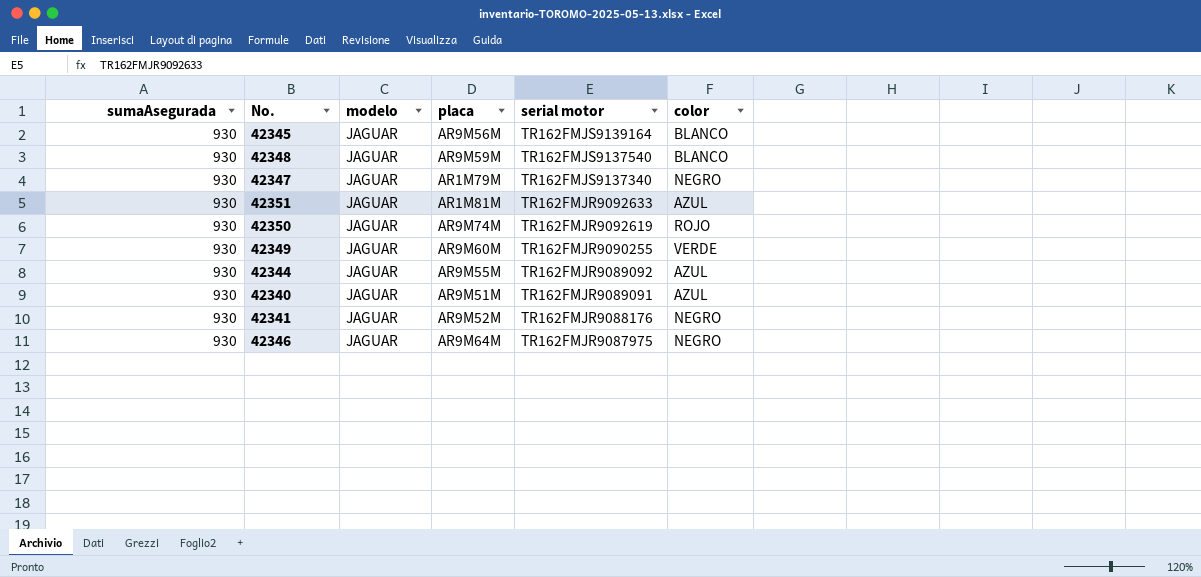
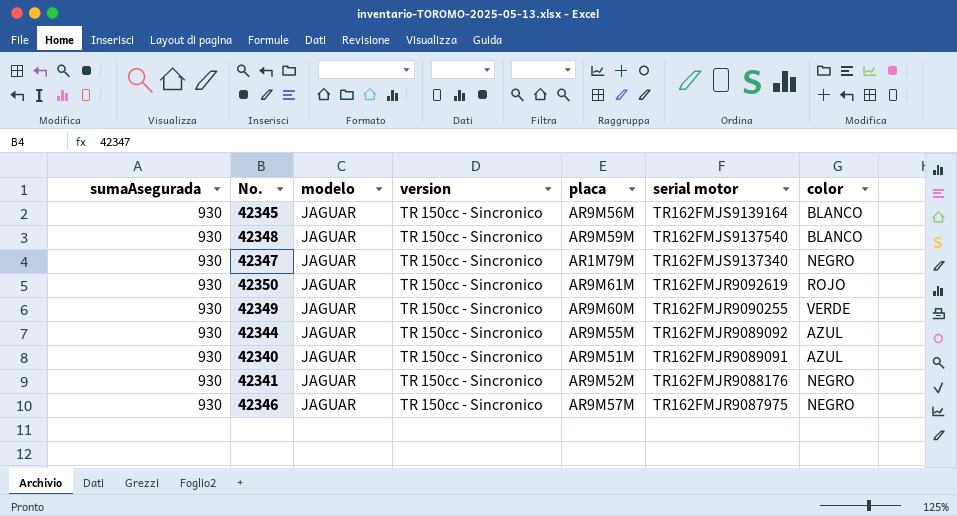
column version | position: none -> 4
row 42351: 930 | JAGUAR | AR1M81M | TR162FMJR9092633 | AZUL -> none
42350 | placa: AR9M74M -> AR9M61M
42346 | placa: AR9M64M -> AR9M57M

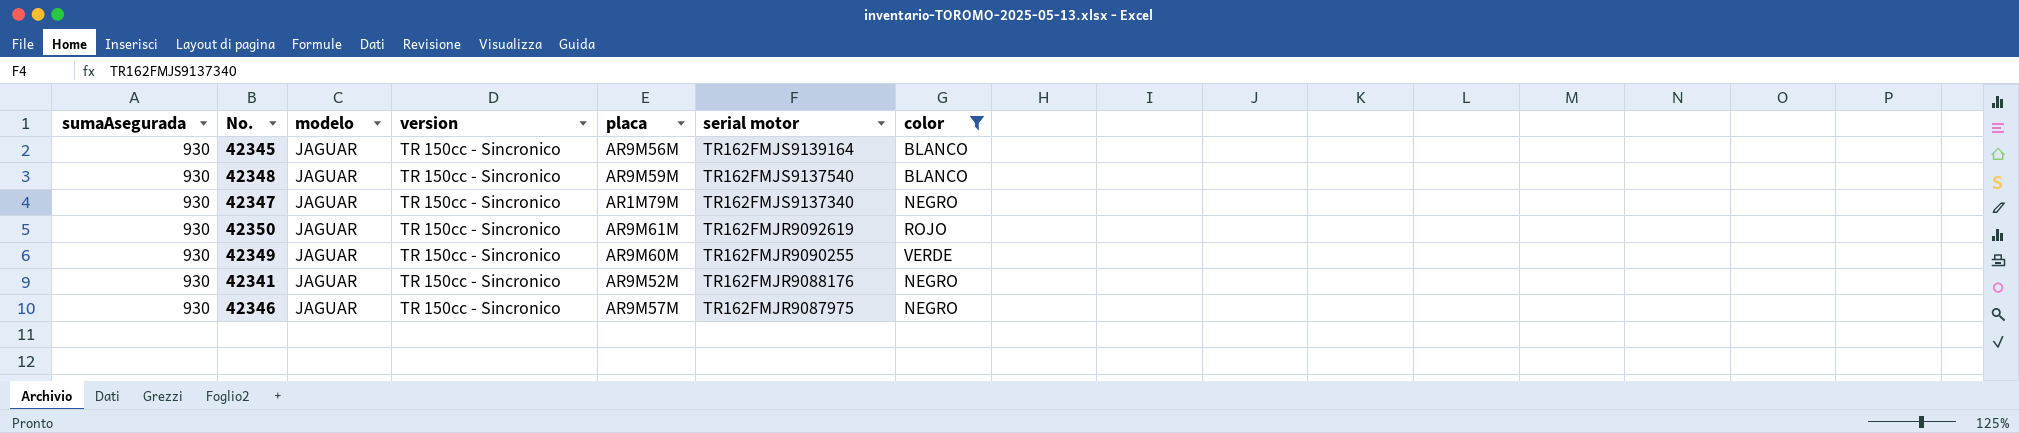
filter: none -> color != AZUL

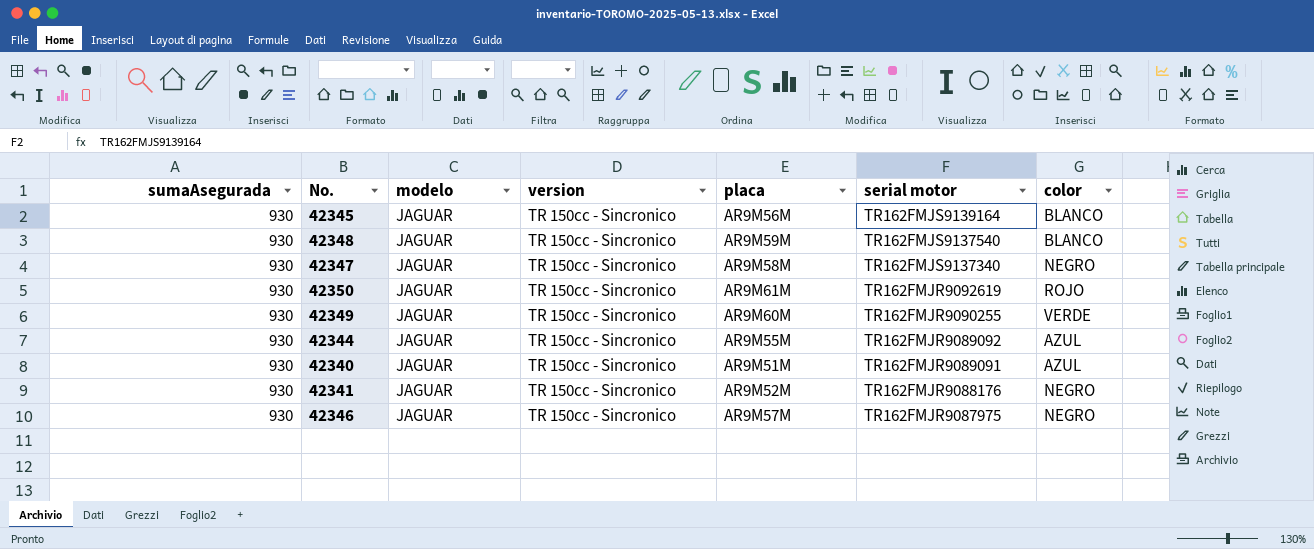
filter: color != AZUL -> none
42347 | placa: AR1M79M -> AR9M58M

